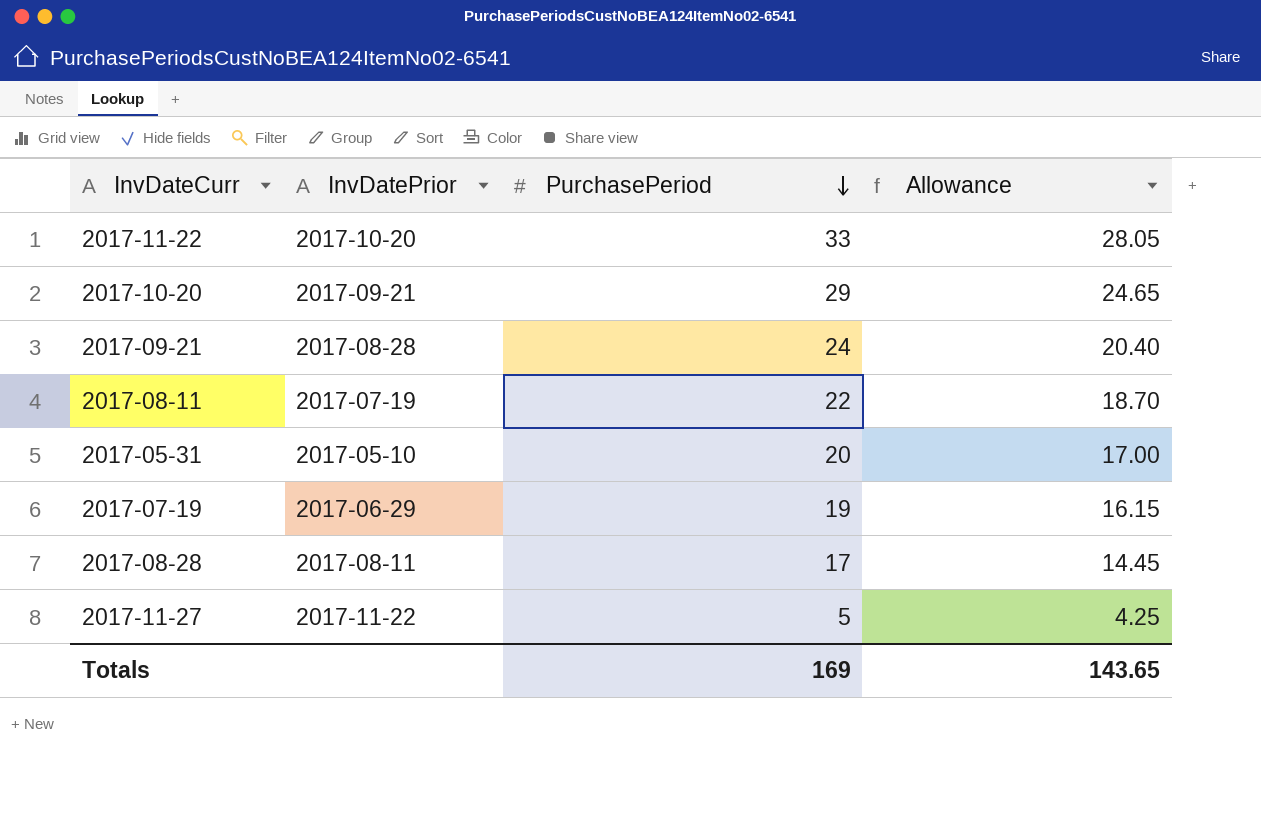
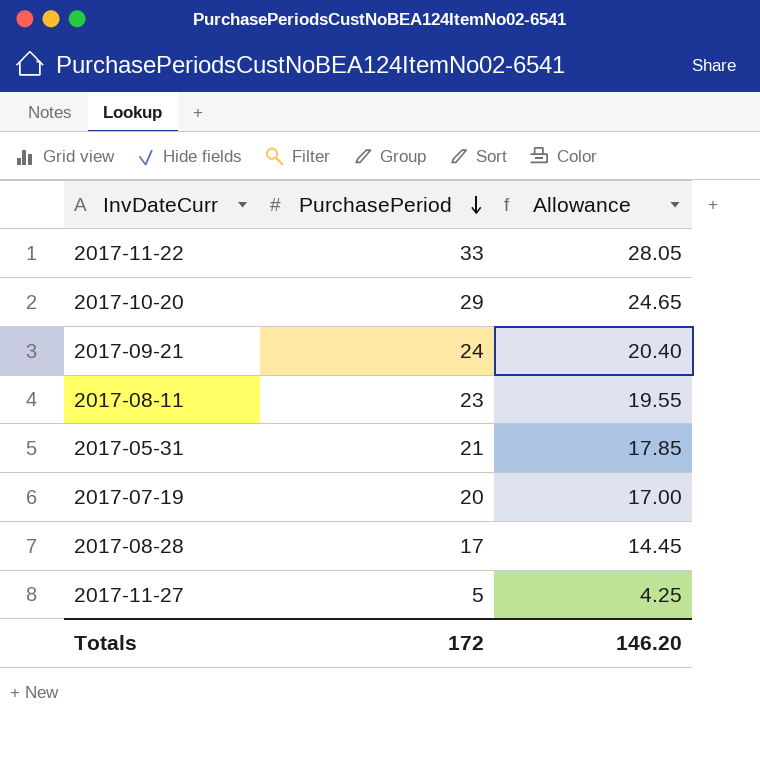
column InvDatePrior | position: 2 -> none
2017-08-11 | PurchasePeriod: 22 -> 23
2017-08-11 | Allowance: 18.70 -> 19.55
2017-05-31 | PurchasePeriod: 20 -> 21
2017-05-31 | Allowance: 17.00 -> 17.85
2017-07-19 | PurchasePeriod: 19 -> 20
2017-07-19 | Allowance: 16.15 -> 17.00
Totals | PurchasePeriod: 169 -> 172
Totals | Allowance: 143.65 -> 146.20

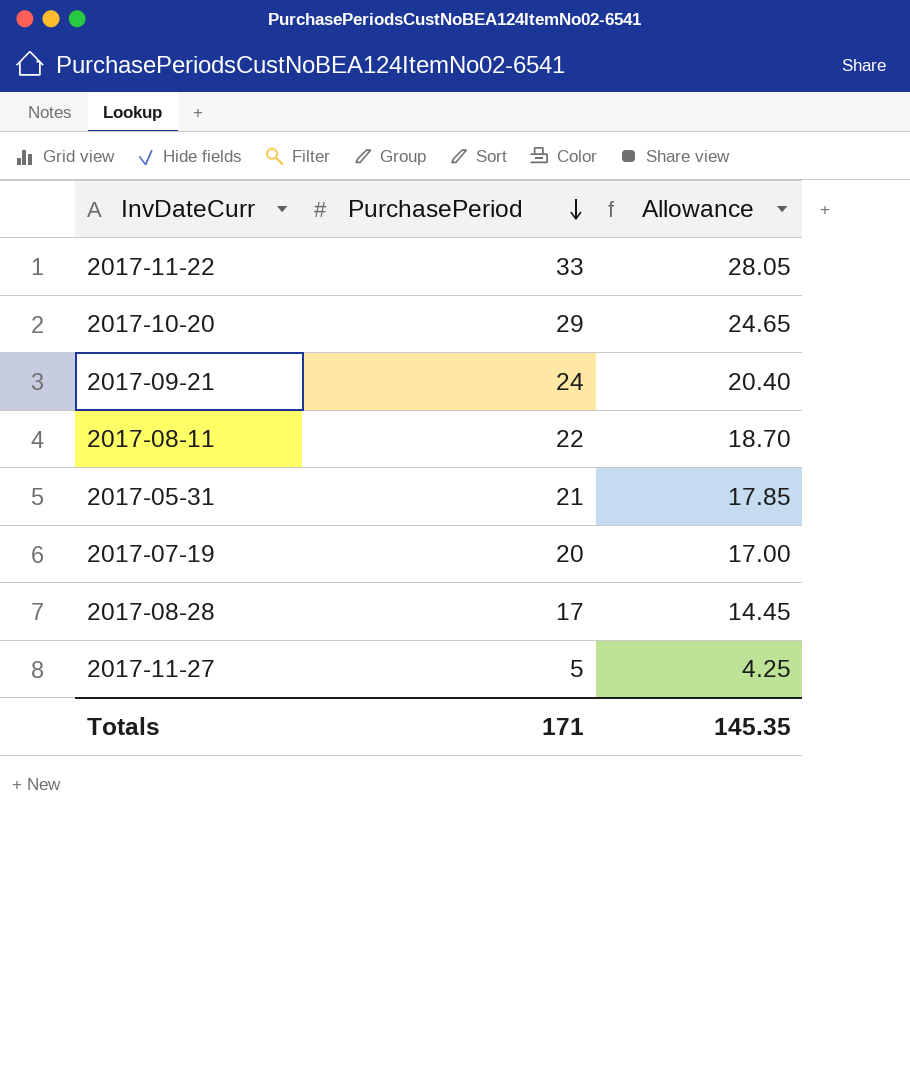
2017-08-11 | PurchasePeriod: 23 -> 22
2017-08-11 | Allowance: 19.55 -> 18.70
Totals | PurchasePeriod: 172 -> 171
Totals | Allowance: 146.20 -> 145.35

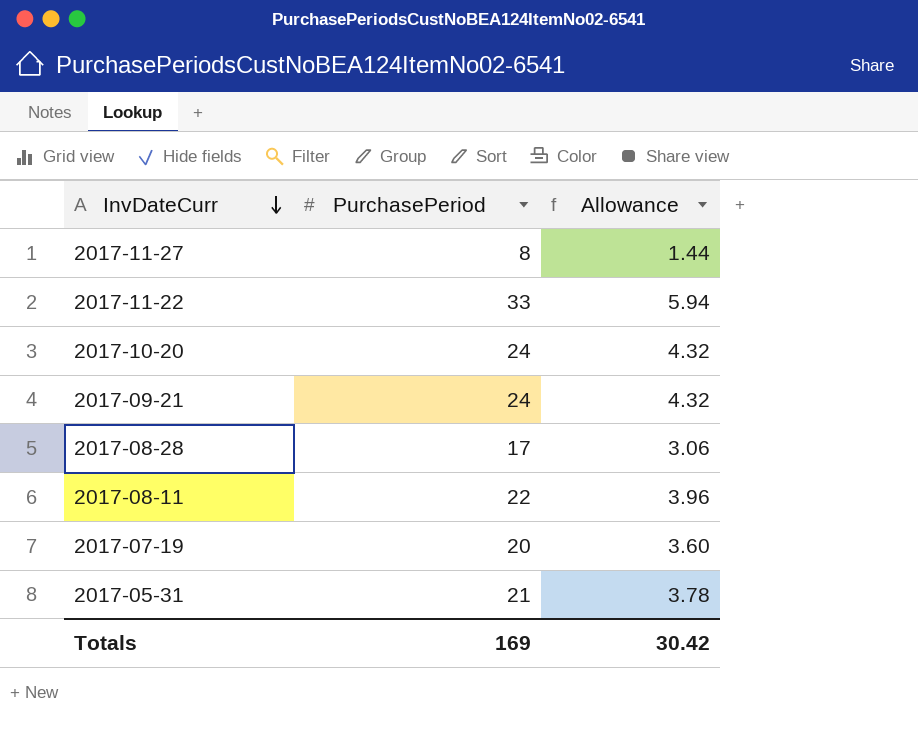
row order: PurchasePeriod descending -> InvDateCurr descending
column Allowance | formula: [PurchasePeriod] * 0.85 -> [PurchasePeriod] * 0.18
2017-11-27 | PurchasePeriod: 5 -> 8
2017-10-20 | PurchasePeriod: 29 -> 24
Totals | PurchasePeriod: 171 -> 169
Totals | Allowance: 145.35 -> 30.42

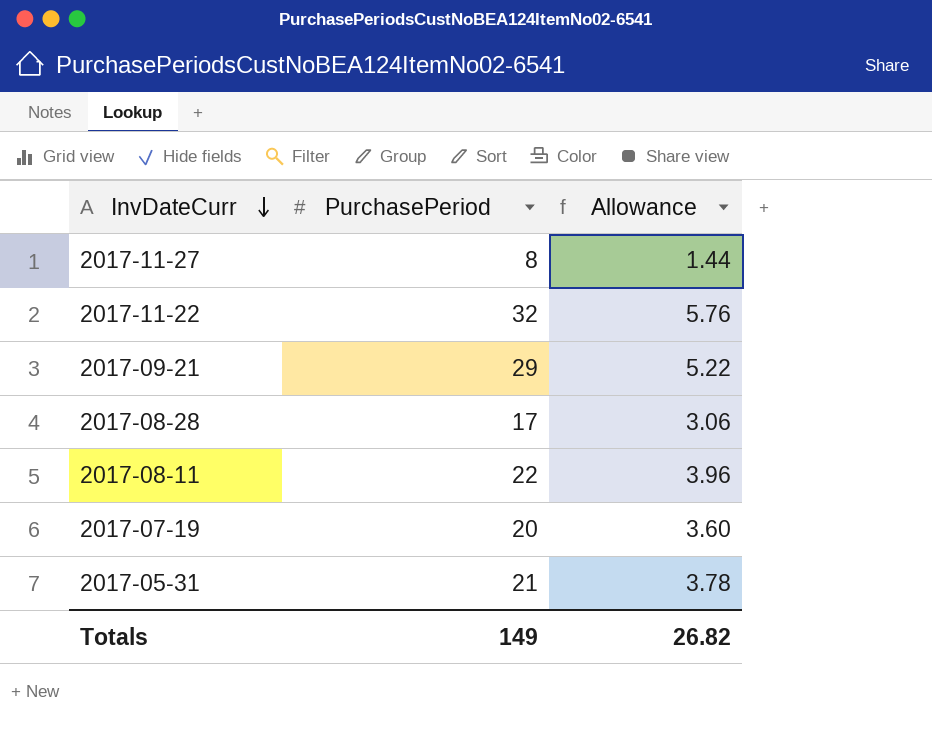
row 2017-10-20: 24 | 4.32 -> none
2017-11-22 | PurchasePeriod: 33 -> 32
2017-11-22 | Allowance: 5.94 -> 5.76
2017-09-21 | PurchasePeriod: 24 -> 29
2017-09-21 | Allowance: 4.32 -> 5.22
Totals | PurchasePeriod: 169 -> 149
Totals | Allowance: 30.42 -> 26.82

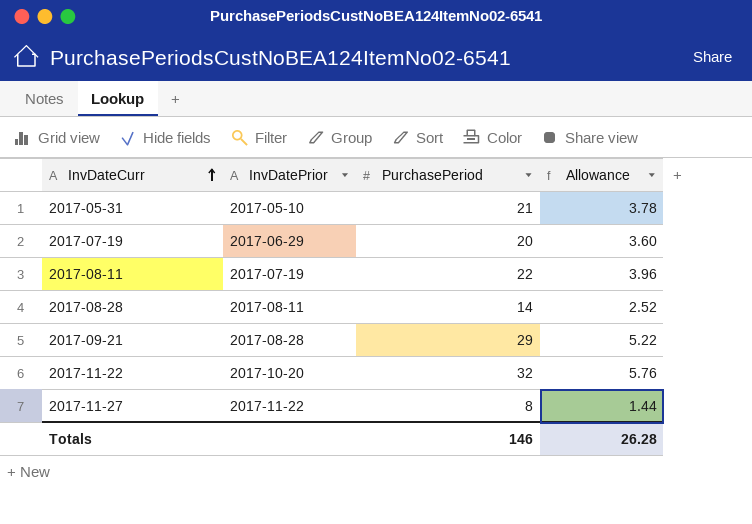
row order: InvDateCurr descending -> InvDateCurr ascending
column InvDatePrior | position: none -> 2
2017-08-28 | PurchasePeriod: 17 -> 14
2017-08-28 | Allowance: 3.06 -> 2.52
Totals | PurchasePeriod: 149 -> 146
Totals | Allowance: 26.82 -> 26.28

